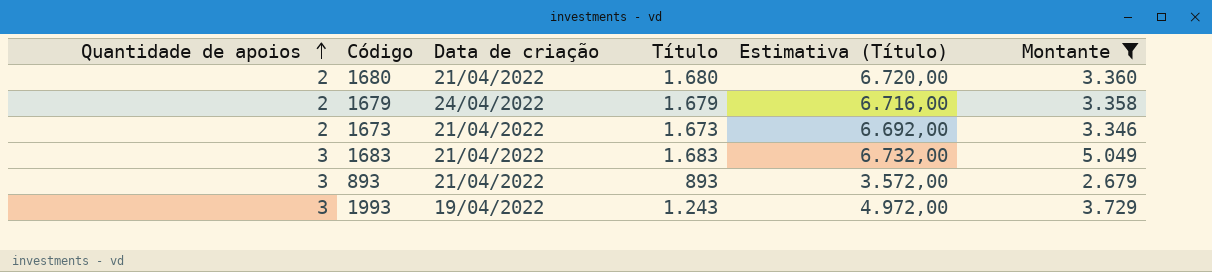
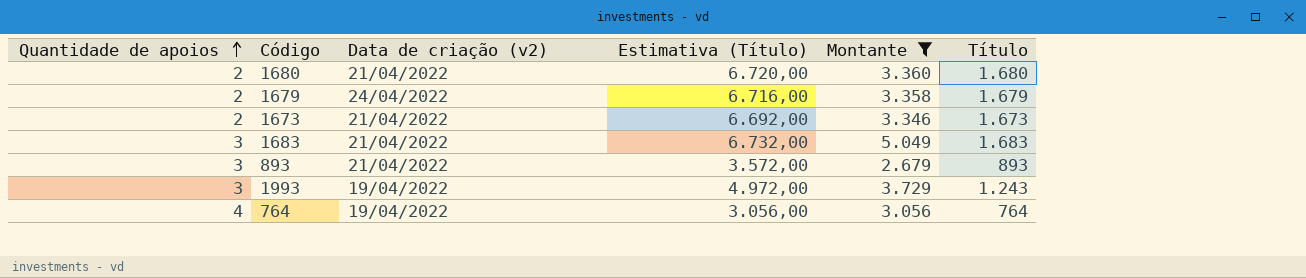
column name: Data de criação -> Data de criação (v2)
column Título | position: 4 -> 6
row 764: none -> 4 | 19/04/2022 | 3.056,00 | 3.056 | 764

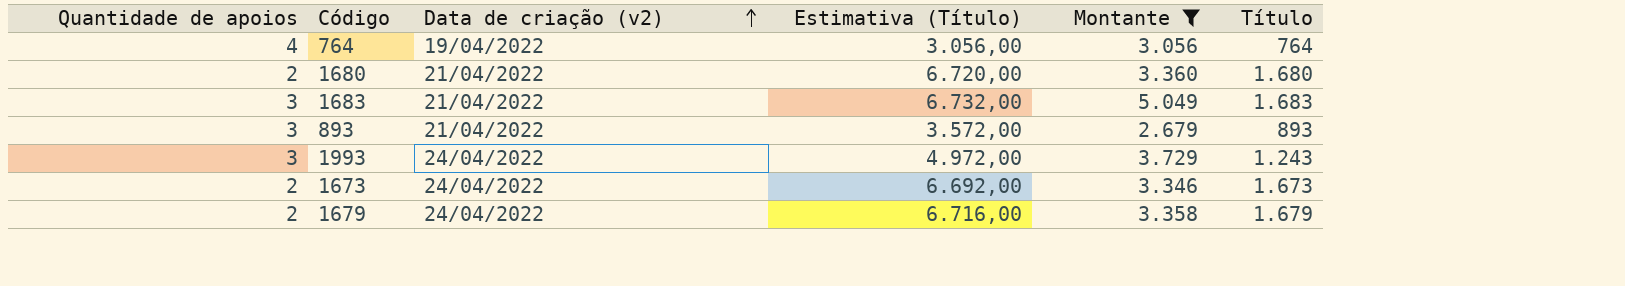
row order: Quantidade de apoios ascending -> Data de criação (v2) ascending
1993 | Data de criação (v2): 19/04/2022 -> 24/04/2022
1673 | Data de criação (v2): 21/04/2022 -> 24/04/2022

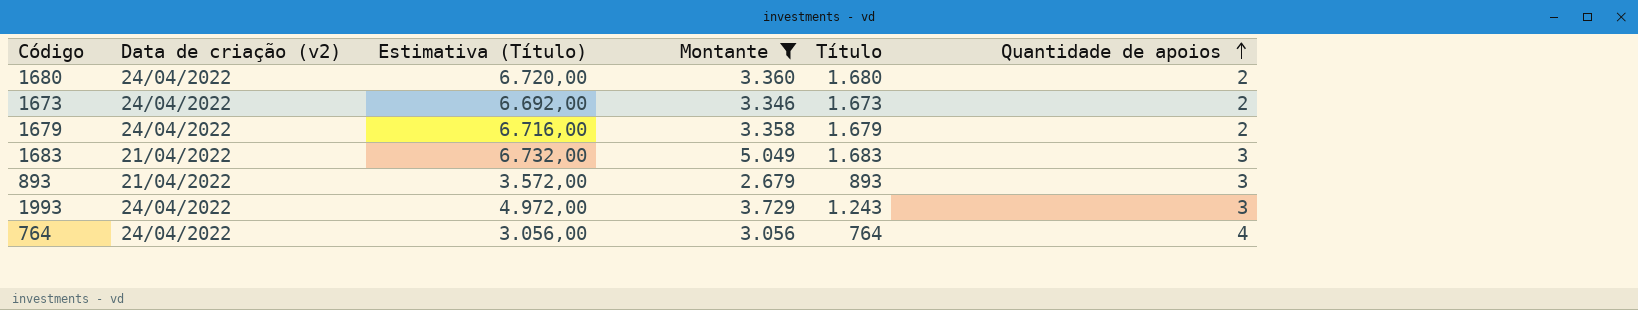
row order: Data de criação (v2) ascending -> Quantidade de apoios ascending
column Quantidade de apoios | position: 1 -> 6
1680 | Data de criação (v2): 21/04/2022 -> 24/04/2022
764 | Data de criação (v2): 19/04/2022 -> 24/04/2022

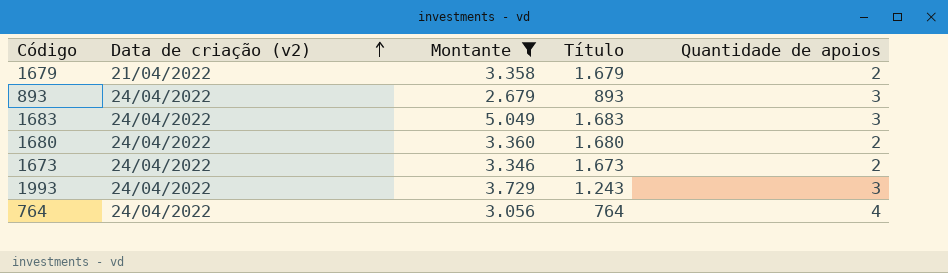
row order: Quantidade de apoios ascending -> Data de criação (v2) ascending
column Estimativa (Título) | formula: [Título] * 4 -> none
1679 | Data de criação (v2): 24/04/2022 -> 21/04/2022
893 | Data de criação (v2): 21/04/2022 -> 24/04/2022
1683 | Data de criação (v2): 21/04/2022 -> 24/04/2022

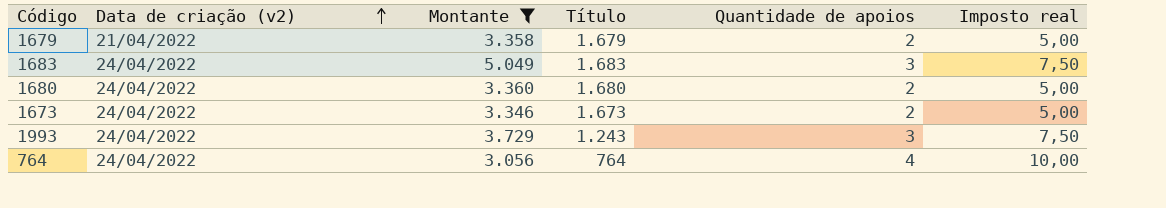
column Imposto real | formula: none -> [Quantidade de apoios] * 2,5
row 893: 24/04/2022 | 2.679 | 893 | 3 -> none

